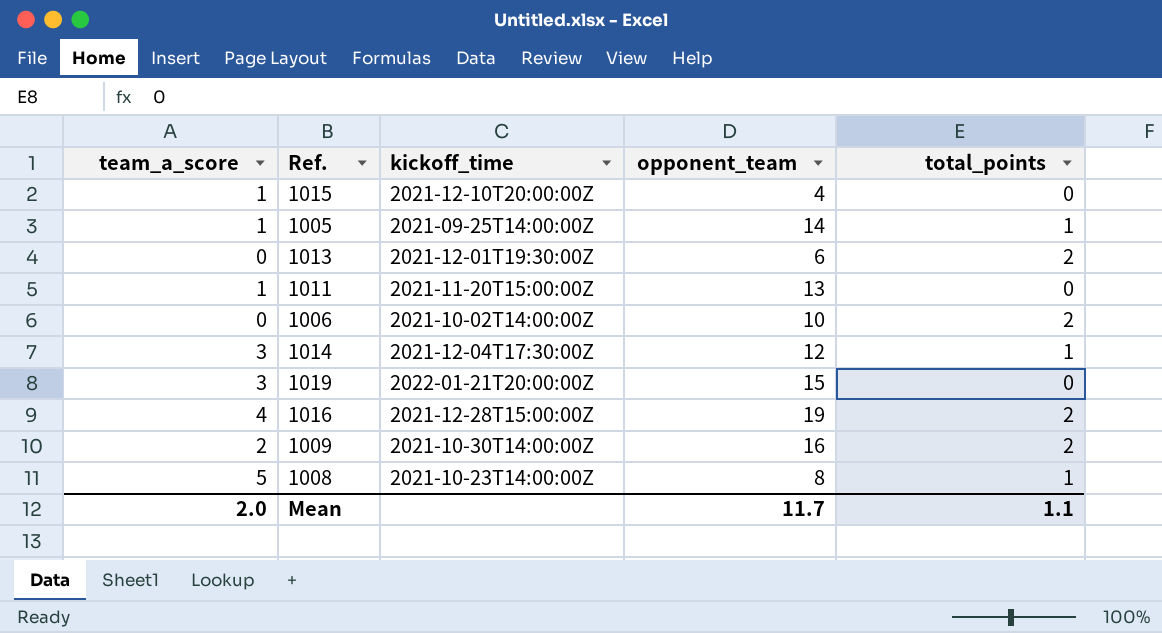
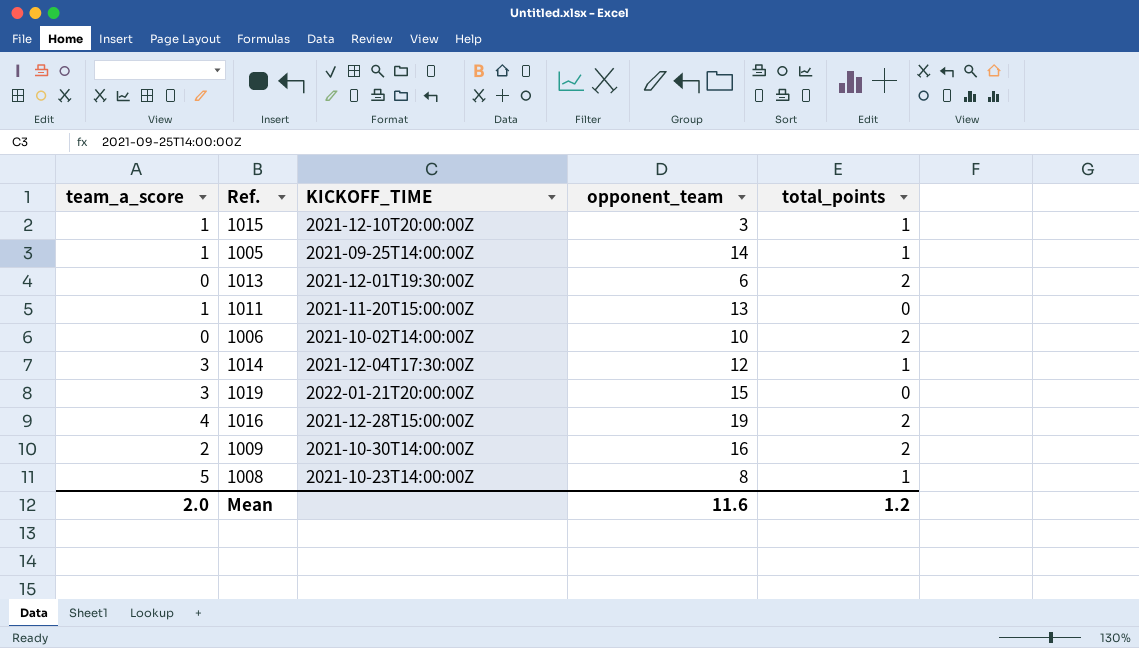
column name: kickoff_time -> KICKOFF_TIME
1015 | opponent_team: 4 -> 3
1015 | total_points: 0 -> 1
Mean | opponent_team: 11.7 -> 11.6
Mean | total_points: 1.1 -> 1.2

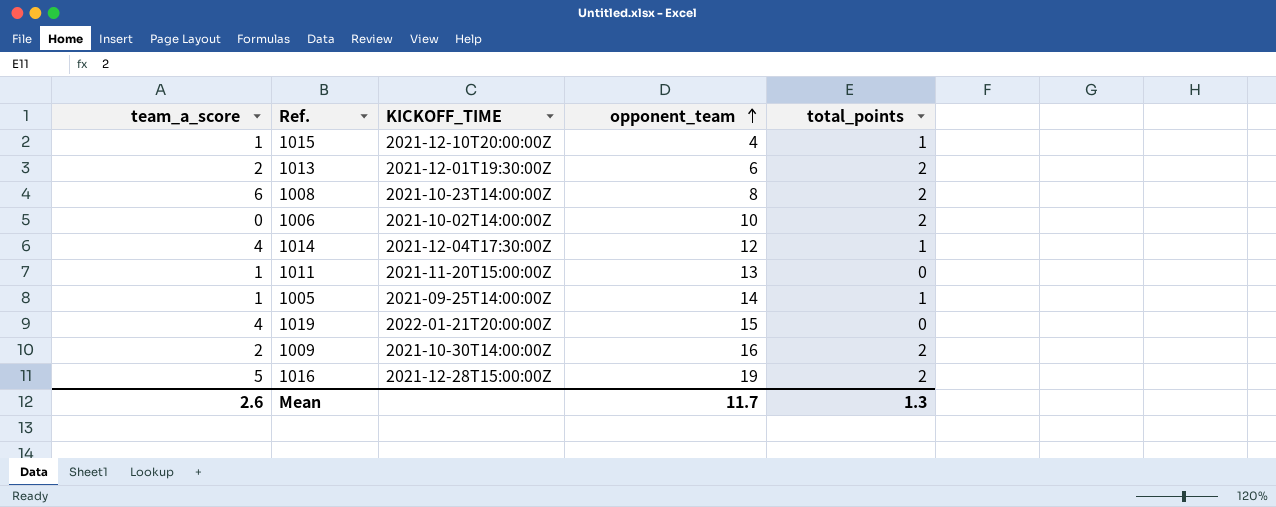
row order: none -> opponent_team ascending
1015 | opponent_team: 3 -> 4
1013 | team_a_score: 0 -> 2
1008 | team_a_score: 5 -> 6
1008 | total_points: 1 -> 2
1014 | team_a_score: 3 -> 4
1019 | team_a_score: 3 -> 4
1016 | team_a_score: 4 -> 5
Mean | team_a_score: 2.0 -> 2.6
Mean | opponent_team: 11.6 -> 11.7
Mean | total_points: 1.2 -> 1.3

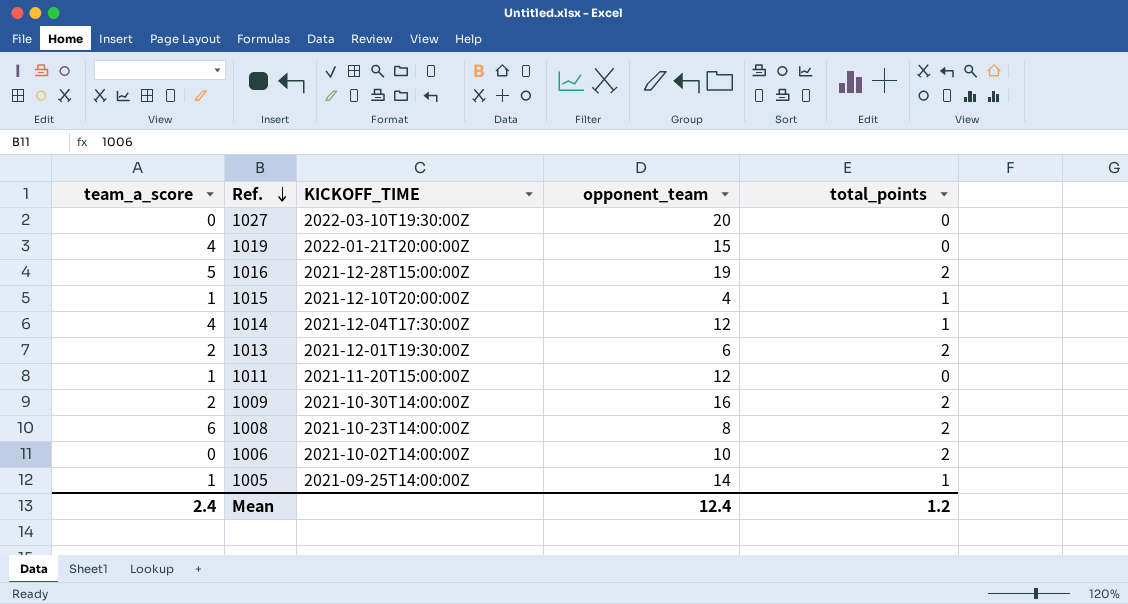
row order: opponent_team ascending -> Ref. descending
row 1027: none -> 0 | 2022-03-10T19:30:00Z | 20 | 0
1011 | opponent_team: 13 -> 12
Mean | team_a_score: 2.6 -> 2.4
Mean | opponent_team: 11.7 -> 12.4
Mean | total_points: 1.3 -> 1.2

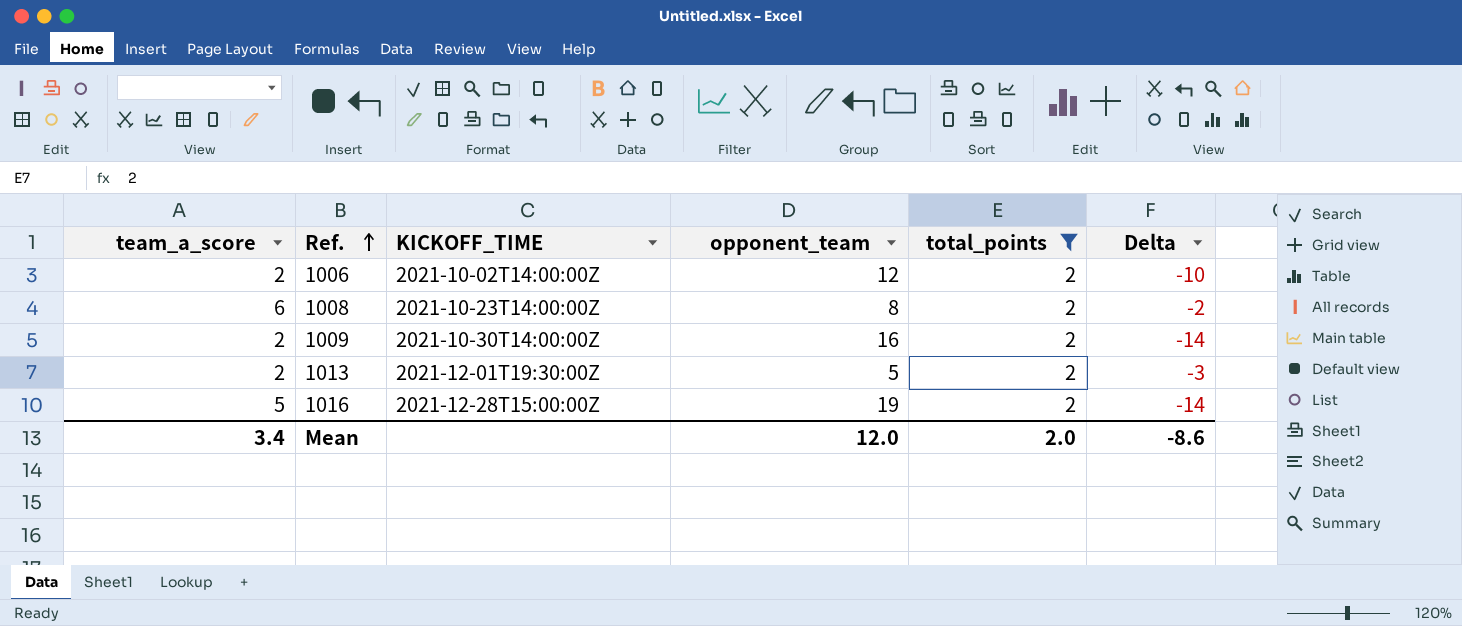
filter: none -> total_points = 2
row order: Ref. descending -> Ref. ascending
column Delta | formula: none -> [team_a_score] - [opponent_team]
1006 | team_a_score: 0 -> 2
1006 | opponent_team: 10 -> 12
1013 | opponent_team: 6 -> 5
Mean | team_a_score: 2.4 -> 3.4
Mean | opponent_team: 12.4 -> 12.0
Mean | total_points: 1.2 -> 2.0

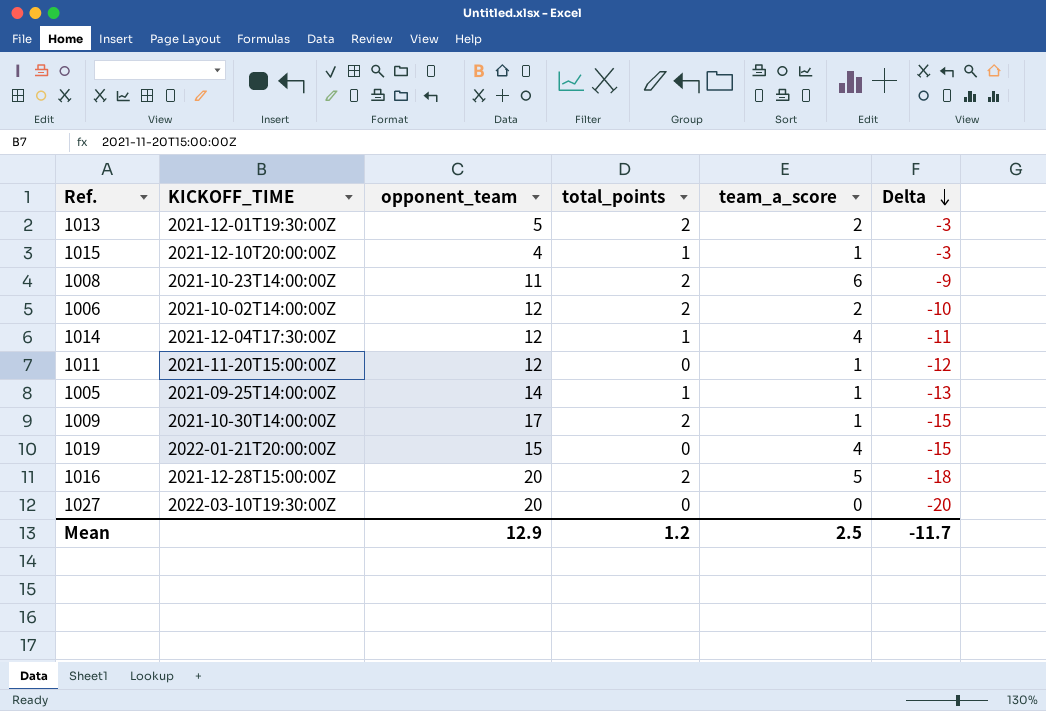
filter: total_points = 2 -> none
row order: Ref. ascending -> Delta descending
column team_a_score | position: 1 -> 5
column Delta | formula: [team_a_score] - [opponent_team] -> [total_points] - [opponent_team]
1008 | opponent_team: 8 -> 11
1009 | opponent_team: 16 -> 17
1009 | team_a_score: 2 -> 1
1016 | opponent_team: 19 -> 20
Mean | opponent_team: 12.0 -> 12.9
Mean | total_points: 2.0 -> 1.2
Mean | team_a_score: 3.4 -> 2.5
Mean | Delta: -8.6 -> -11.7

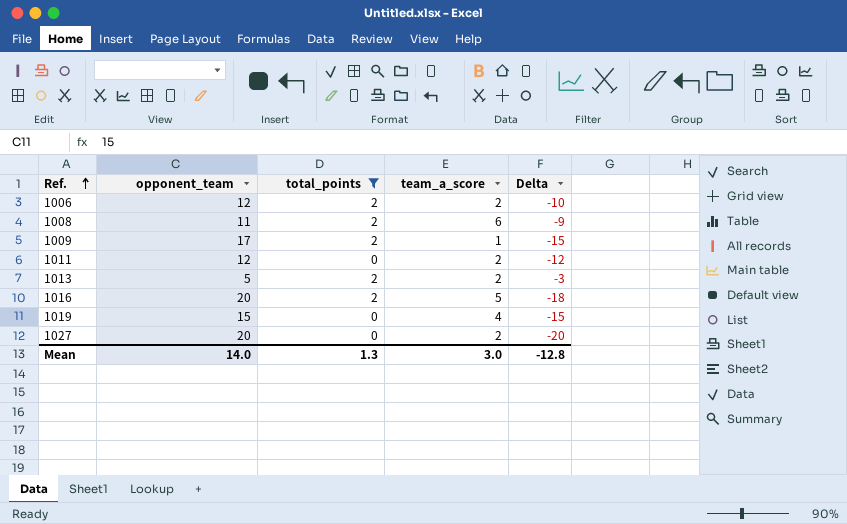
filter: none -> total_points != 1
row order: Delta descending -> Ref. ascending
column KICKOFF_TIME | position: 2 -> none
1011 | team_a_score: 1 -> 2
1027 | team_a_score: 0 -> 2
Mean | opponent_team: 12.9 -> 14.0
Mean | total_points: 1.2 -> 1.3
Mean | team_a_score: 2.5 -> 3.0
Mean | Delta: -11.7 -> -12.8

